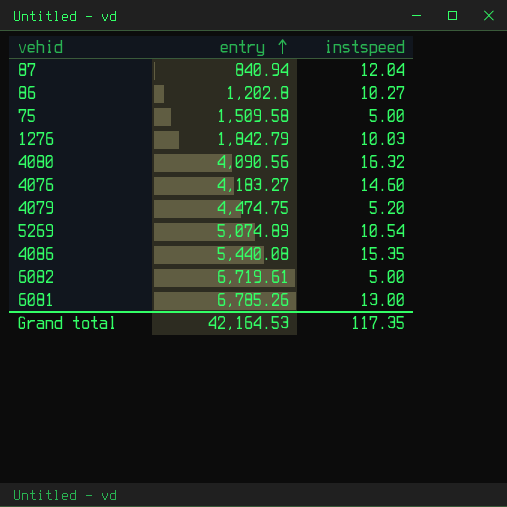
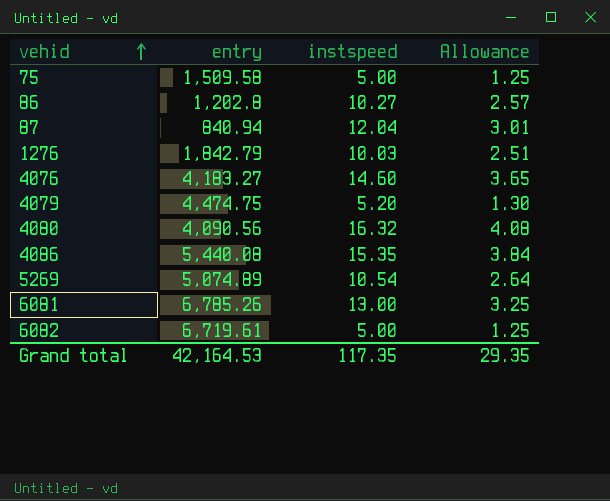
row order: entry ascending -> vehid ascending
column Allowance | formula: none -> [instspeed] * 0.25

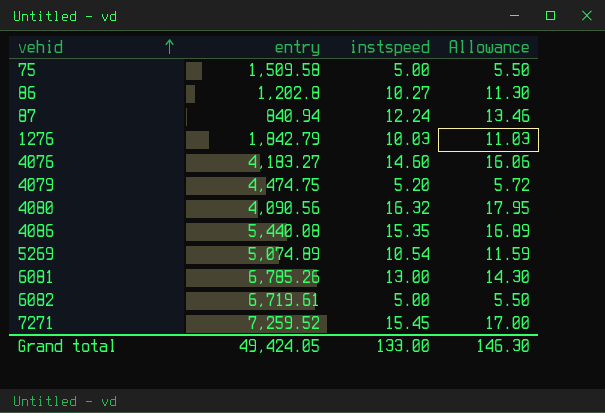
column Allowance | formula: [instspeed] * 0.25 -> [instspeed] * 1.1
87 | instspeed: 12.04 -> 12.24
row 7271: none -> 7,259.52 | 15.45 | 17.00
Grand total | entry: 42,164.53 -> 49,424.05
Grand total | instspeed: 117.35 -> 133.00
Grand total | Allowance: 29.35 -> 146.30

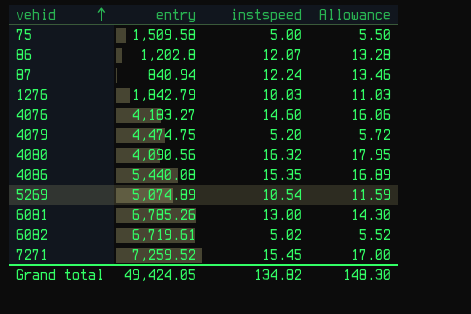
86 | instspeed: 10.27 -> 12.07
86 | Allowance: 11.30 -> 13.28
6082 | instspeed: 5.00 -> 5.02
6082 | Allowance: 5.50 -> 5.52
Grand total | instspeed: 133.00 -> 134.82
Grand total | Allowance: 146.30 -> 148.30

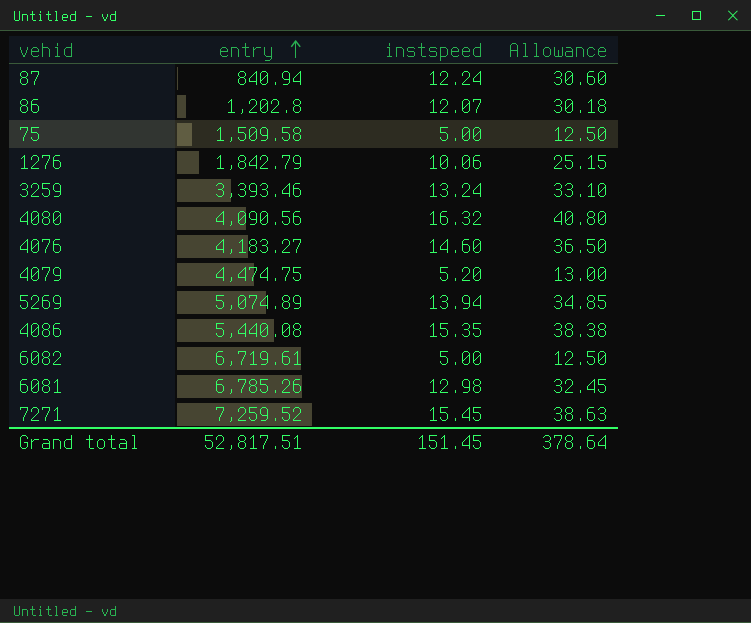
row order: vehid ascending -> entry ascending
column Allowance | formula: [instspeed] * 1.1 -> [instspeed] * 2.5
1276 | instspeed: 10.03 -> 10.06
row 3259: none -> 3,393.46 | 13.24 | 33.10
5269 | instspeed: 10.54 -> 13.94
6082 | instspeed: 5.02 -> 5.00
6081 | instspeed: 13.00 -> 12.98
Grand total | entry: 49,424.05 -> 52,817.51
Grand total | instspeed: 134.82 -> 151.45
Grand total | Allowance: 148.30 -> 378.64

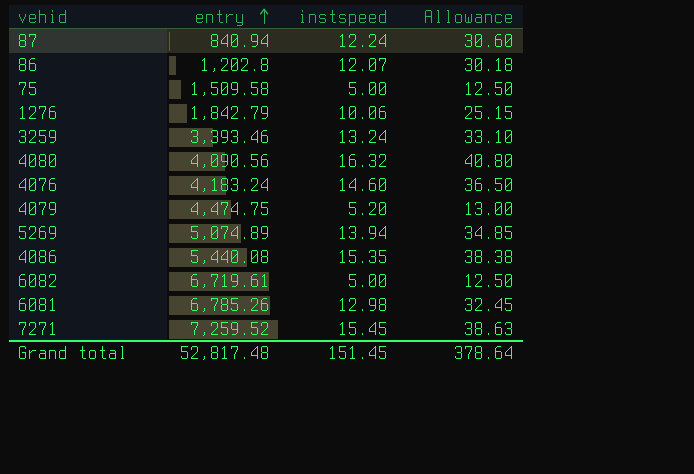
4076 | entry: 4,183.27 -> 4,183.24
Grand total | entry: 52,817.51 -> 52,817.48

